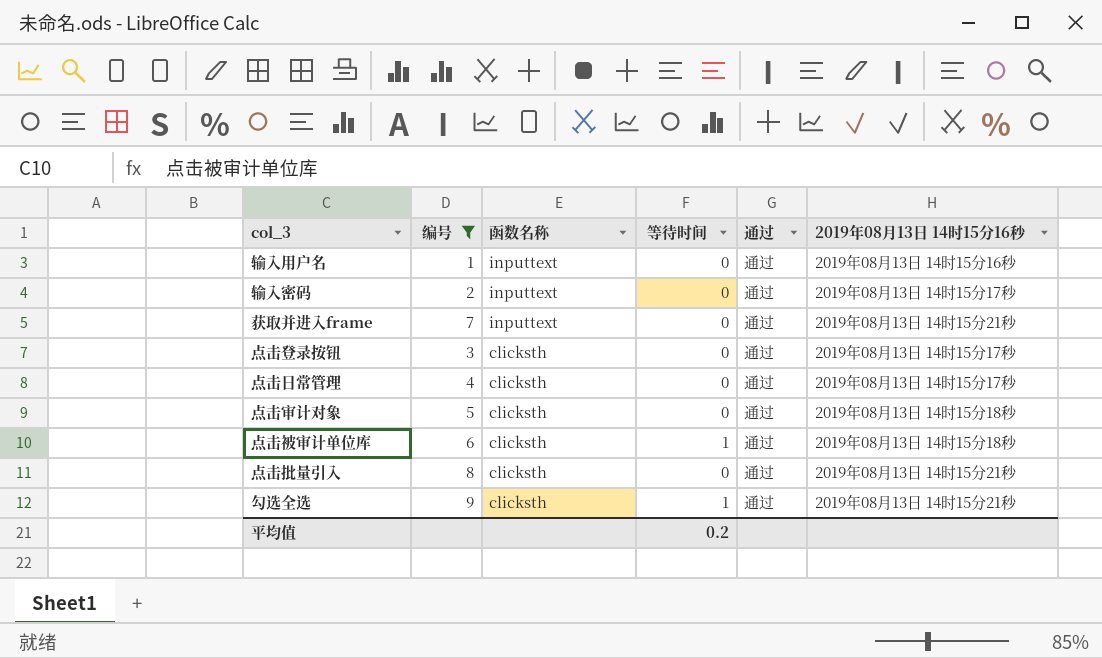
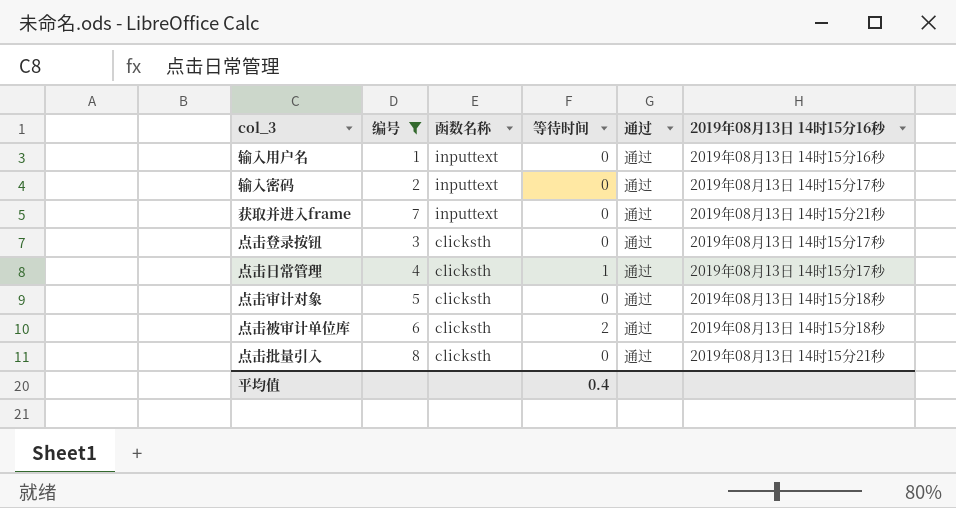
row 勾选全选: 9 | clicksth | 1 | 通过 | 2019年08月13日 14时15分21秒 -> none
点击日常管理 | 等待时间: 0 -> 1
点击被审计单位库 | 等待时间: 1 -> 2
平均值 | 等待时间: 0.2 -> 0.4

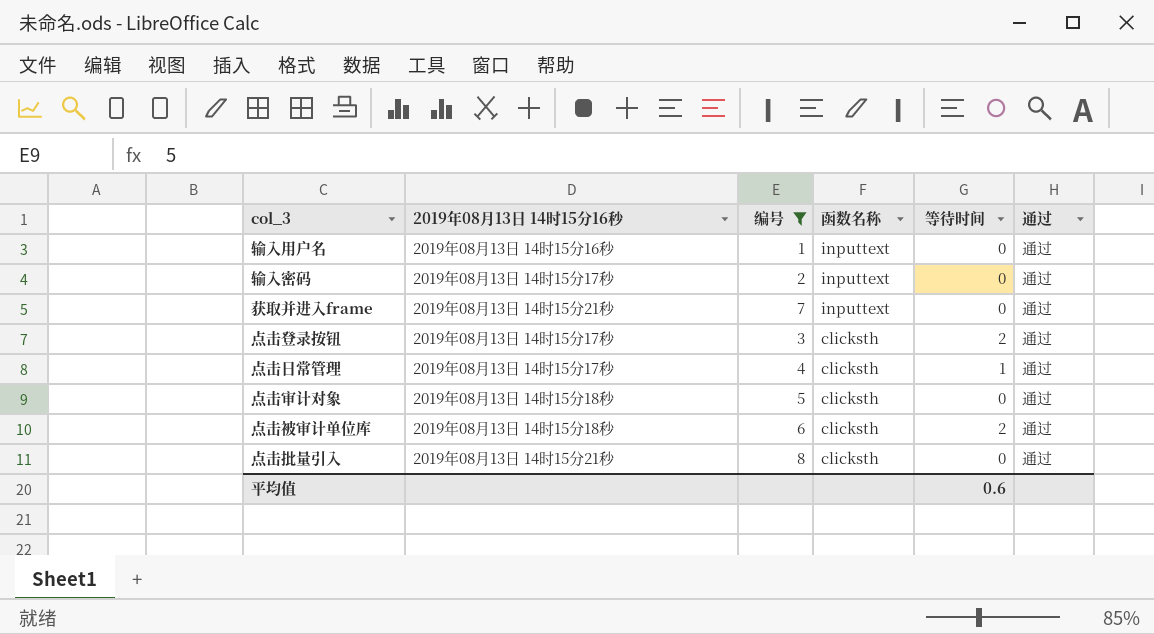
column 2019年08月13日 14时15分16秒 | position: 6 -> 2
点击登录按钮 | 等待时间: 0 -> 2
平均值 | 等待时间: 0.4 -> 0.6

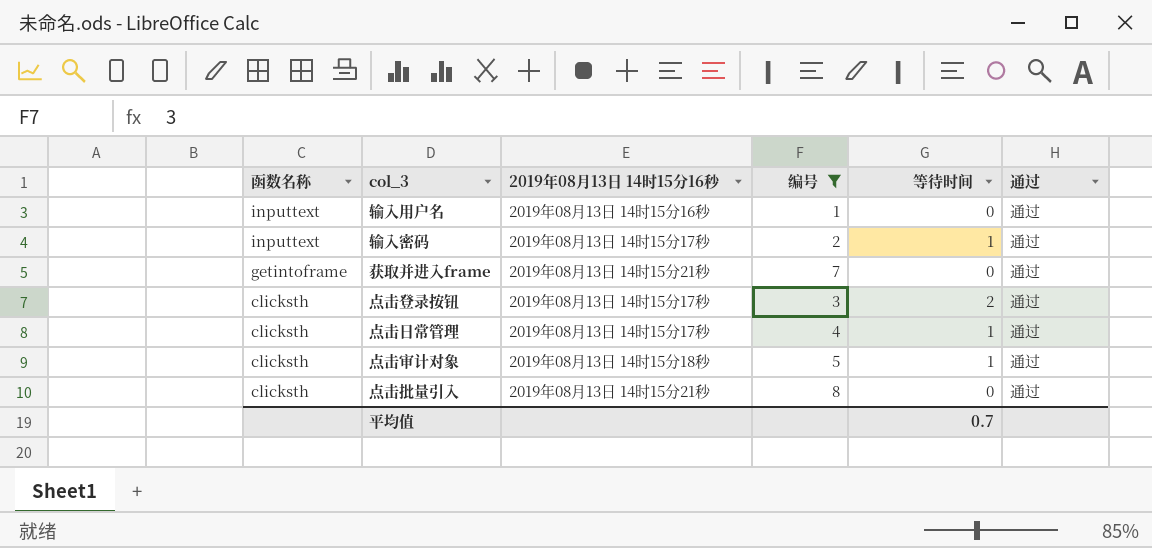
column 函数名称 | position: 4 -> 1
row 点击被审计单位库: 2019年08月13日 14时15分18秒 | 6 | clicksth | 2 | 通过 -> none
输入密码 | 等待时间: 0 -> 1
获取并进入frame | 函数名称: inputtext -> getintoframe
点击审计对象 | 等待时间: 0 -> 1
平均值 | 等待时间: 0.6 -> 0.7

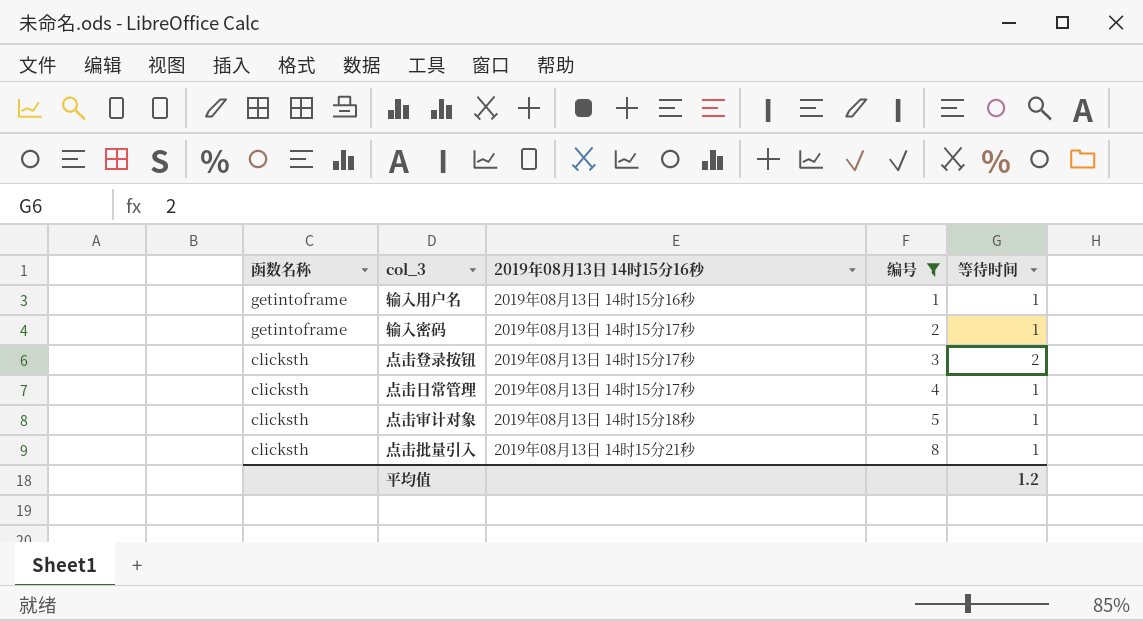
column 通过 | position: 6 -> none
row 获取并进入frame: getintoframe | 2019年08月13日 14时15分21秒 | 7 | 0 | 通过 -> none
输入用户名 | 函数名称: inputtext -> getintoframe
输入用户名 | 等待时间: 0 -> 1
输入密码 | 函数名称: inputtext -> getintoframe
点击批量引入 | 等待时间: 0 -> 1
平均值 | 等待时间: 0.7 -> 1.2

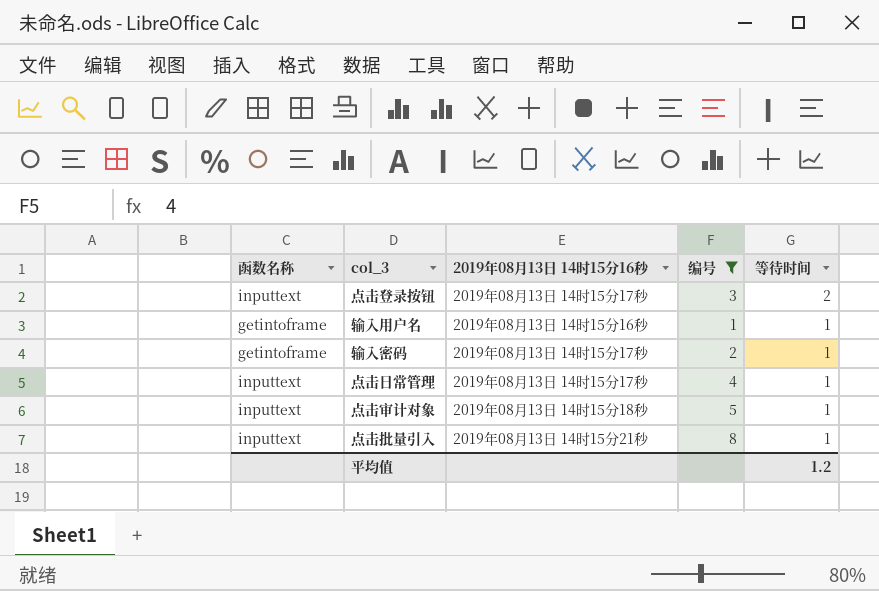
row order: 函数名称 descending -> 等待时间 descending
点击登录按钮 | 函数名称: clicksth -> inputtext
点击日常管理 | 函数名称: clicksth -> inputtext
点击审计对象 | 函数名称: clicksth -> inputtext
点击批量引入 | 函数名称: clicksth -> inputtext

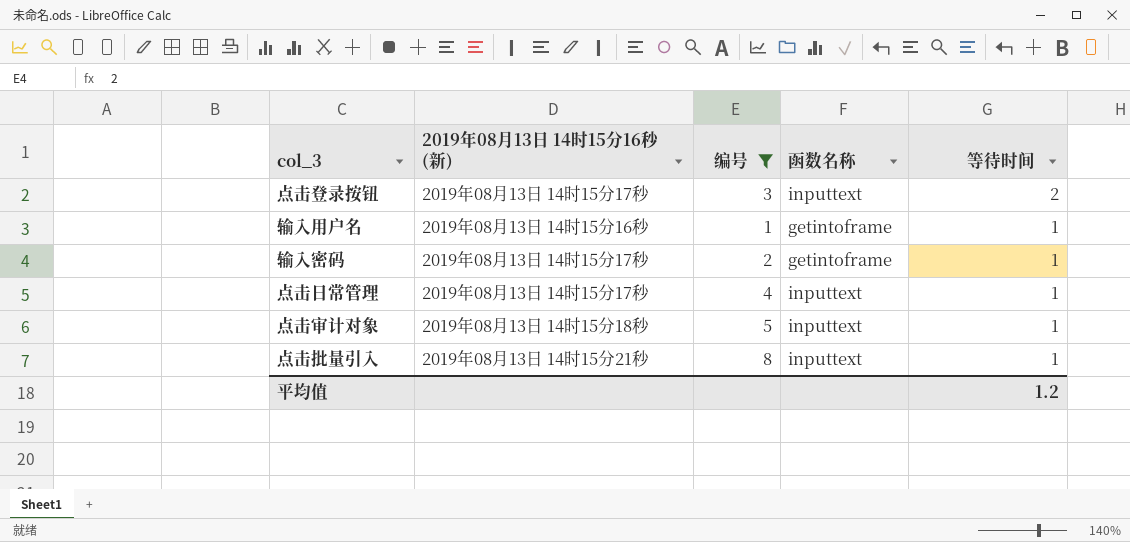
column name: 2019年08月13日 14时15分16秒 -> 2019年08月13日 14时15分16秒 (新)
column 函数名称 | position: 1 -> 4

